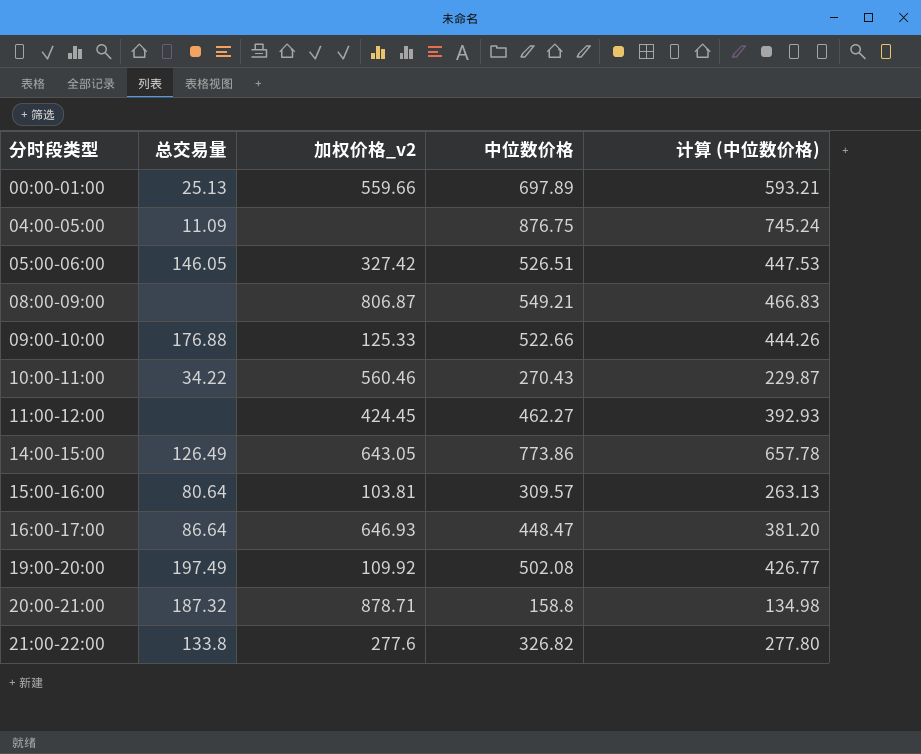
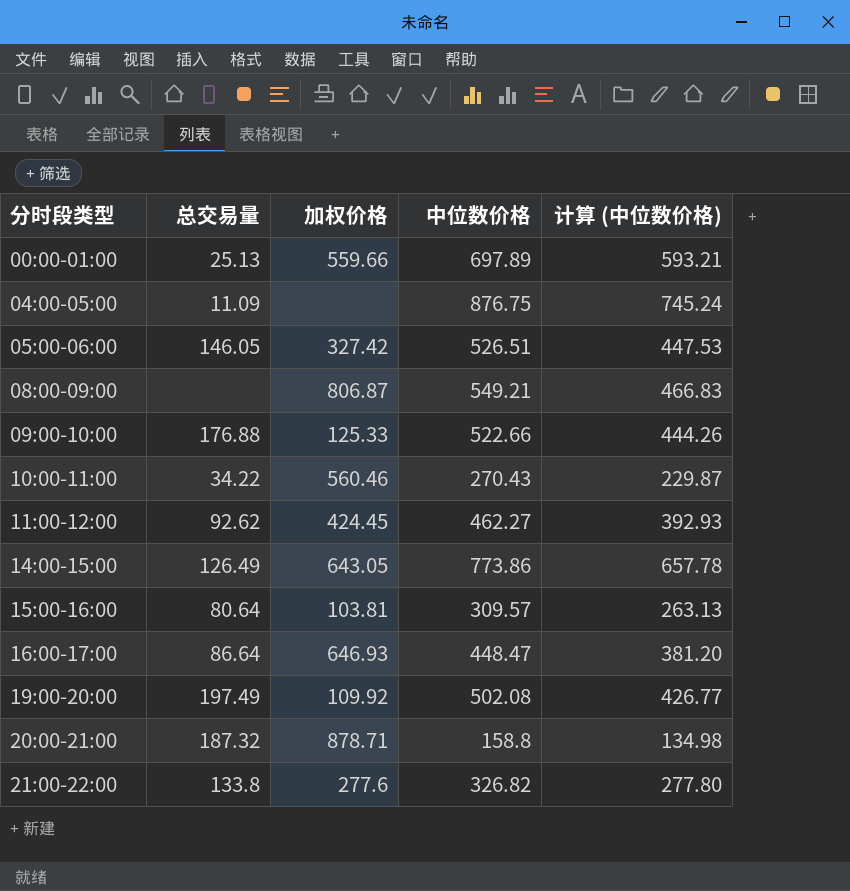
column name: 加权价格_v2 -> 加权价格
11:00-12:00 | 总交易量: none -> 92.62

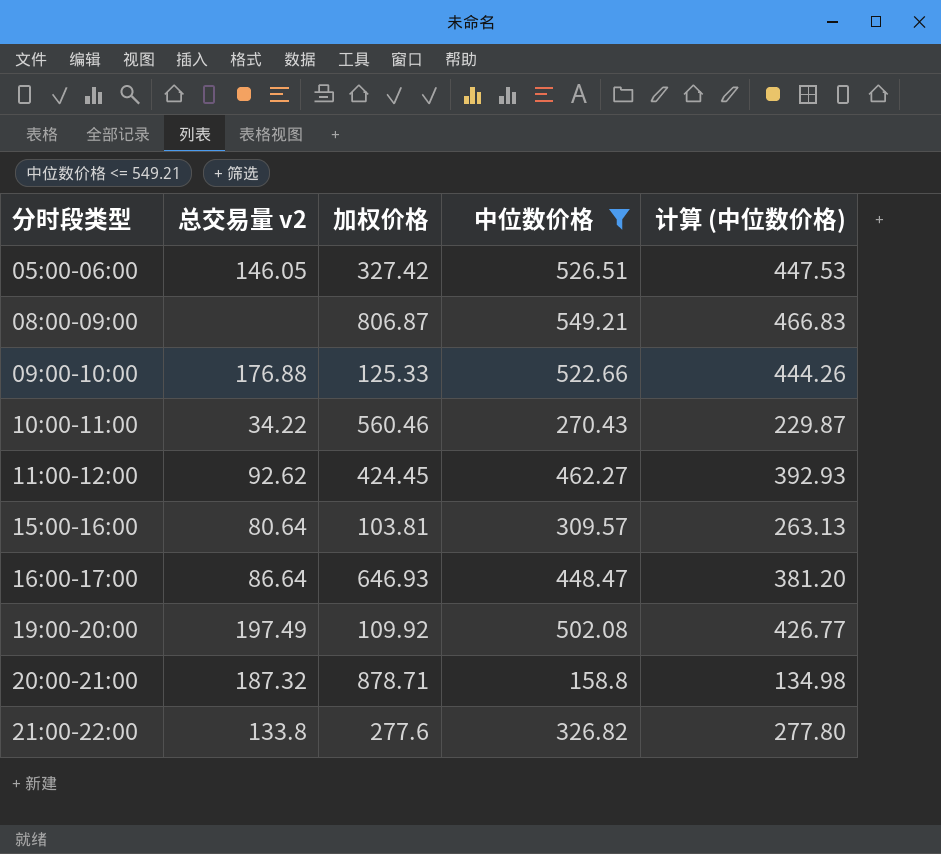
filter: none -> 中位数价格 <= 549.21
column name: 总交易量 -> 总交易量 v2

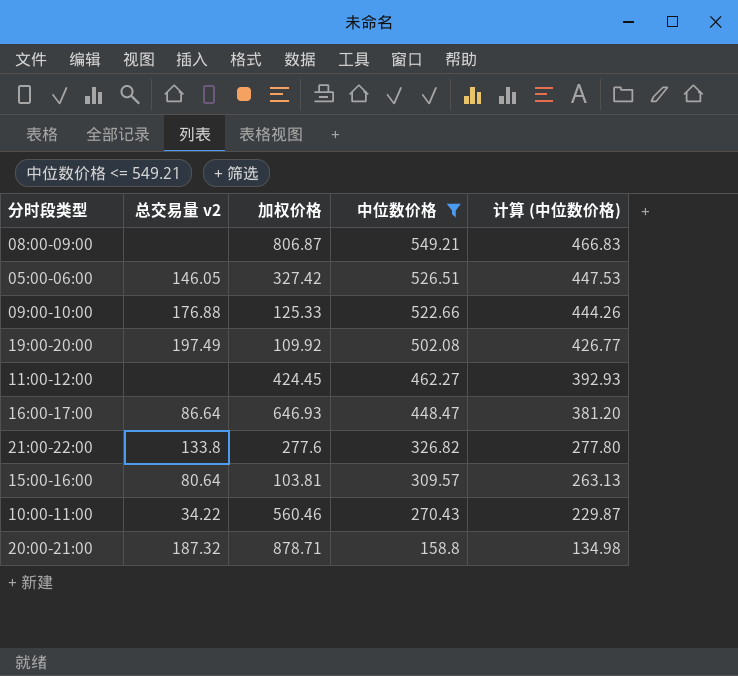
row order: 分时段类型 ascending -> 中位数价格 descending
11:00-12:00 | 总交易量 v2: 92.62 -> none

